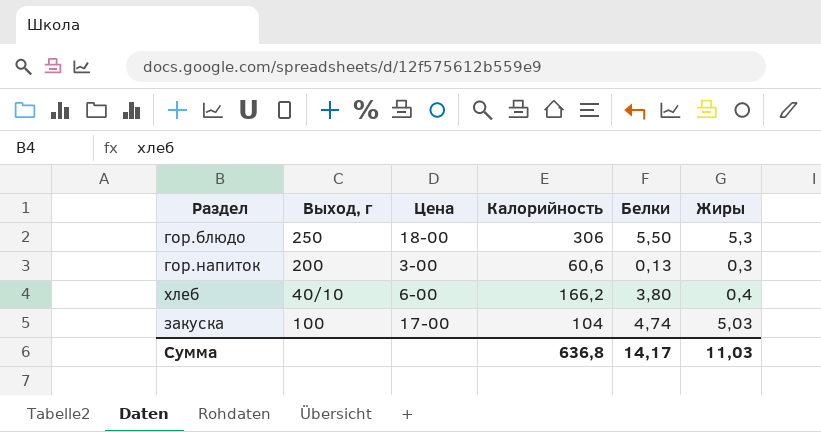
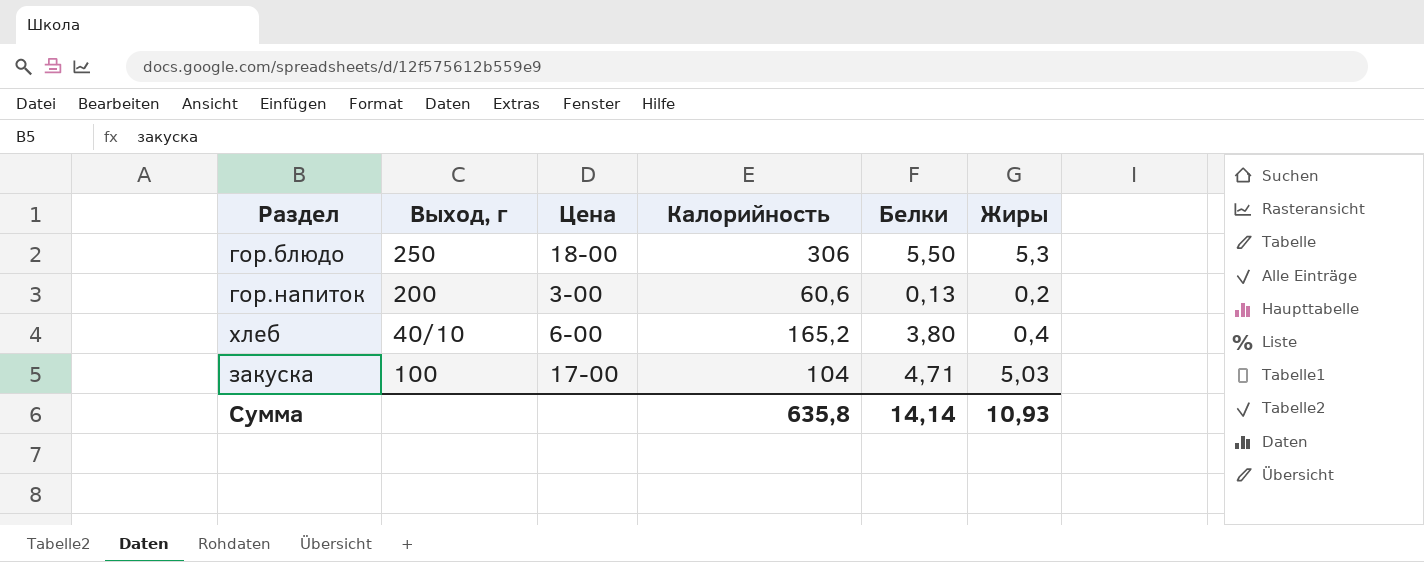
гор.напиток | Жиры: 0,3 -> 0,2
хлеб | Калорийность: 166,2 -> 165,2
закуска | Белки: 4,74 -> 4,71
Сумма | Калорийность: 636,8 -> 635,8
Сумма | Белки: 14,17 -> 14,14
Сумма | Жиры: 11,03 -> 10,93

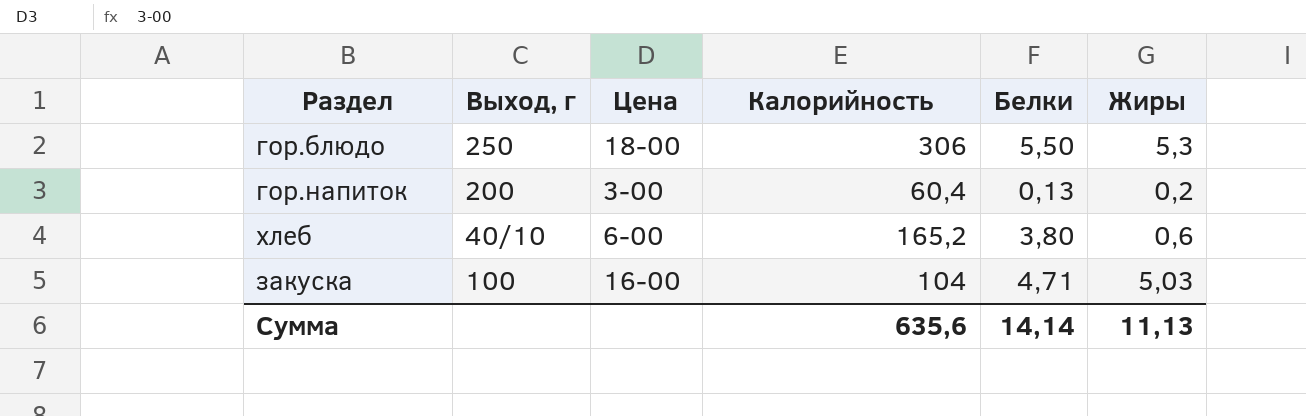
гор.напиток | Калорийность: 60,6 -> 60,4
хлеб | Жиры: 0,4 -> 0,6
закуска | Цена: 17-00 -> 16-00
Сумма | Калорийность: 635,8 -> 635,6
Сумма | Жиры: 10,93 -> 11,13

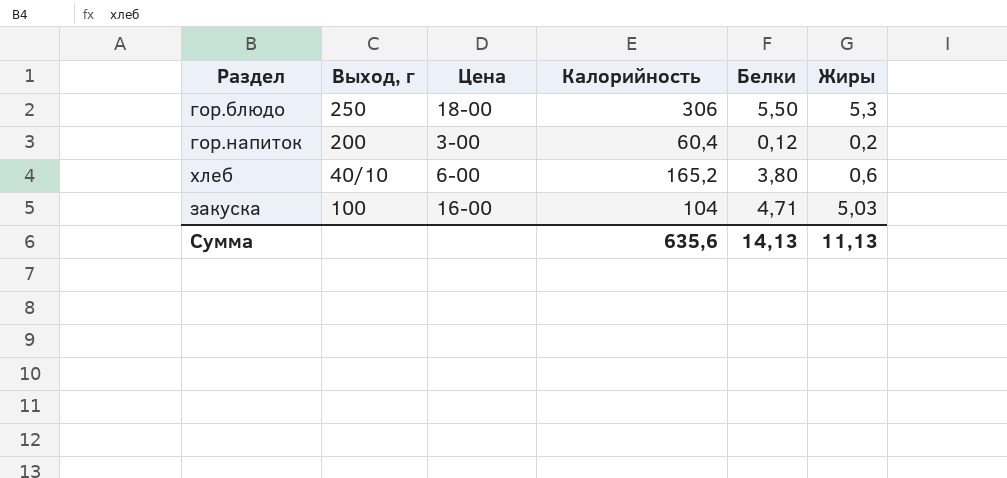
гор.напиток | Белки: 0,13 -> 0,12
Сумма | Белки: 14,14 -> 14,13

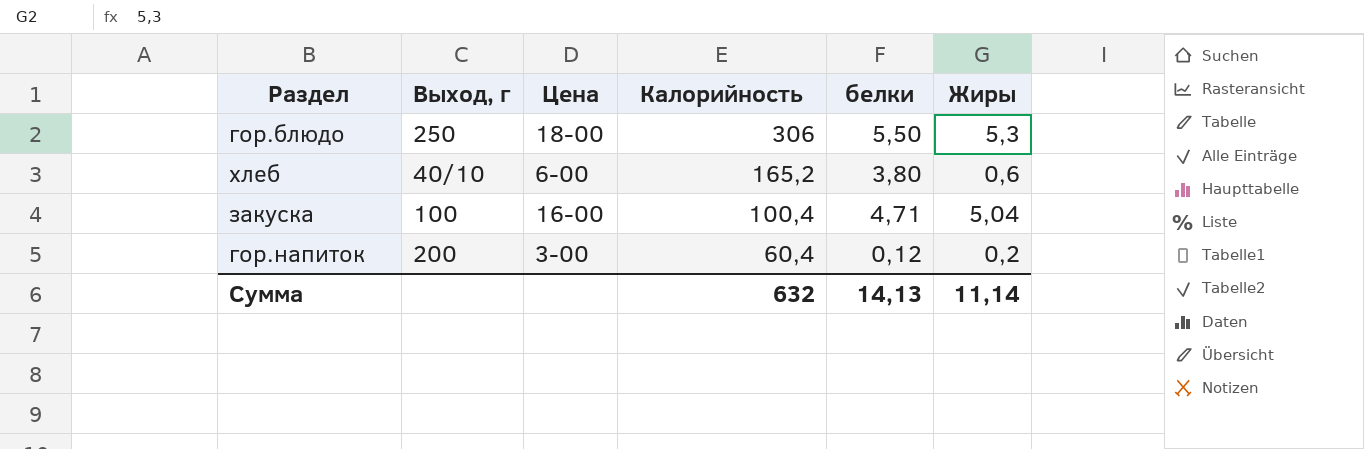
row order: none -> Калорийность descending
column name: Белки -> белки
закуска | Калорийность: 104 -> 100,4
закуска | Жиры: 5,03 -> 5,04
Сумма | Калорийность: 635,6 -> 632
Сумма | Жиры: 11,13 -> 11,14

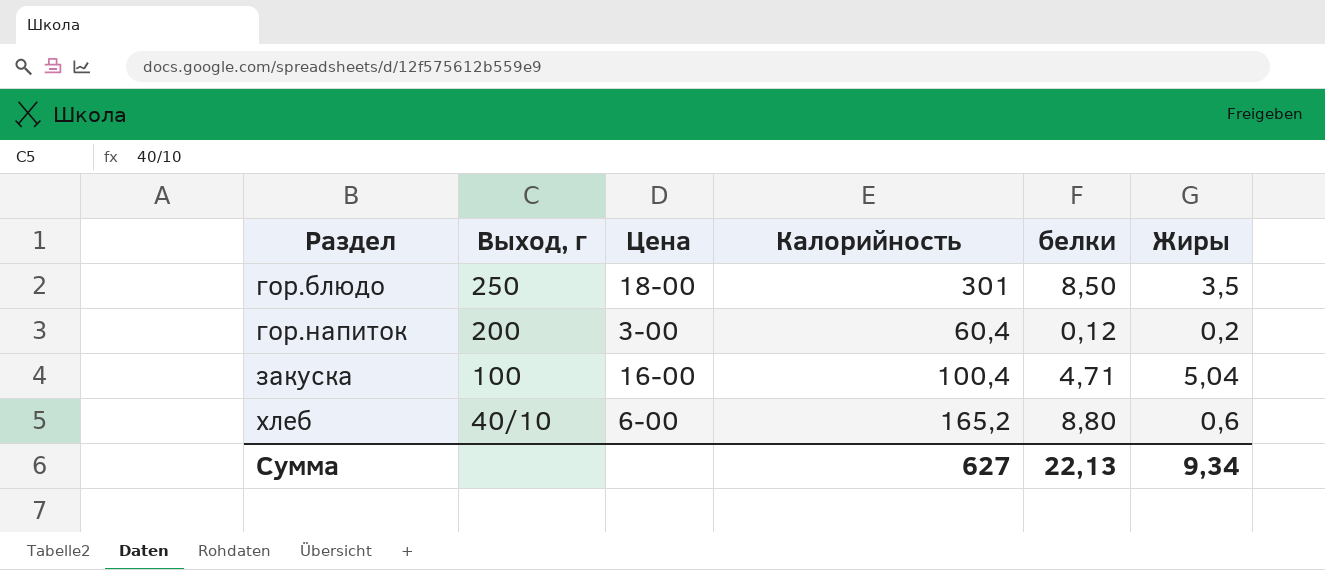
row order: Калорийность descending -> Раздел ascending
гор.блюдо | Калорийность: 306 -> 301
гор.блюдо | белки: 5,50 -> 8,50
гор.блюдо | Жиры: 5,3 -> 3,5
хлеб | белки: 3,80 -> 8,80
Сумма | Калорийность: 632 -> 627
Сумма | белки: 14,13 -> 22,13
Сумма | Жиры: 11,14 -> 9,34

